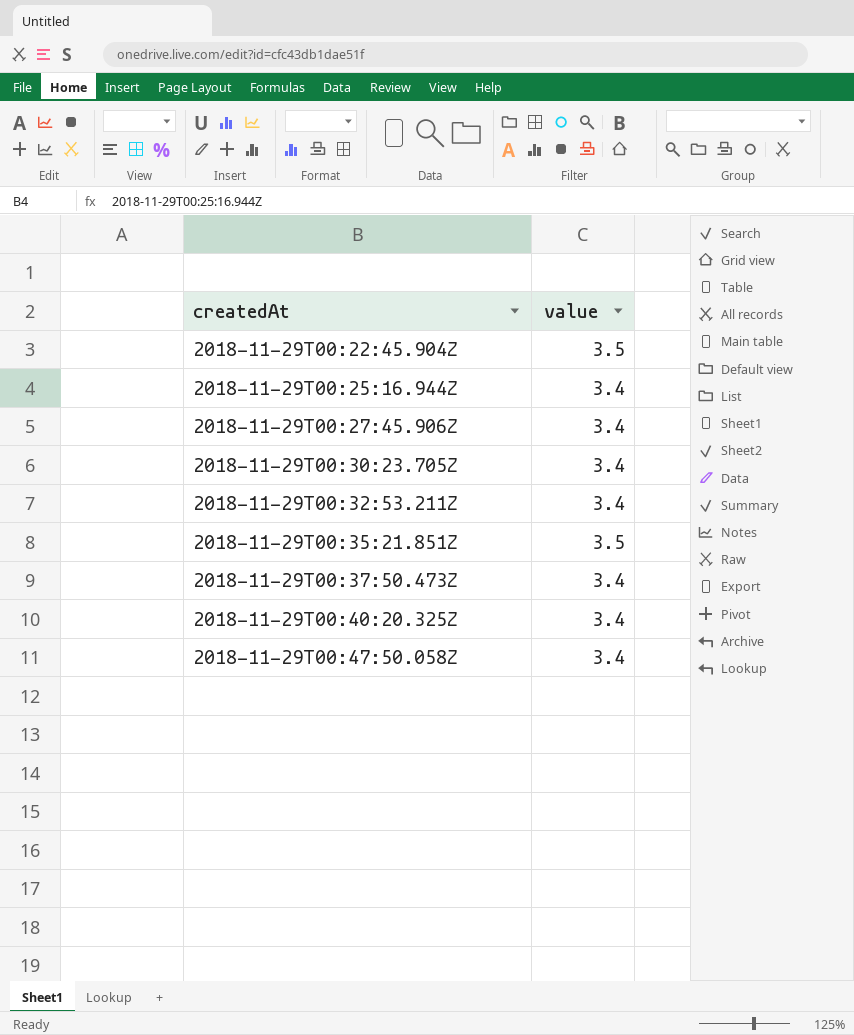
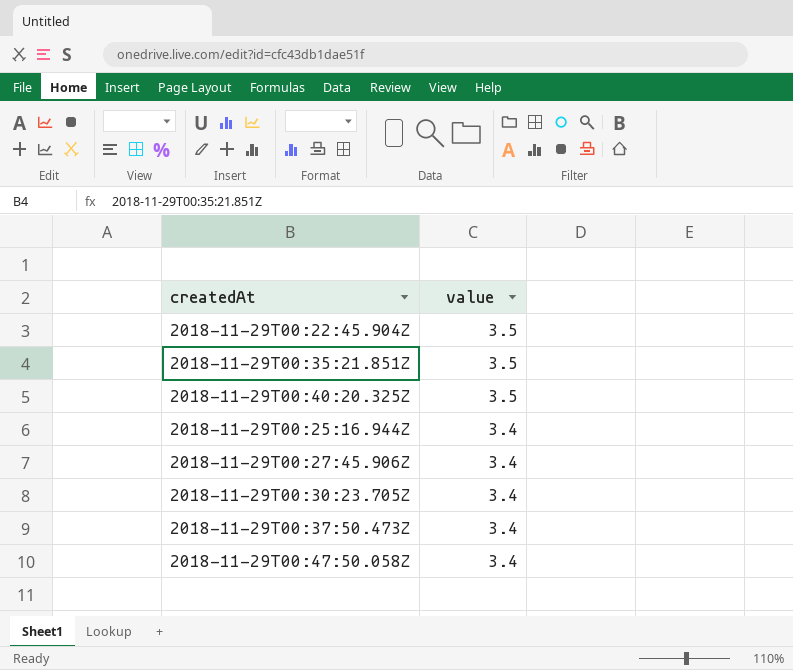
row order: createdAt ascending -> value descending
row 2018-11-29T00:32:53.211Z: 3.4 -> none
2018-11-29T00:40:20.325Z | value: 3.4 -> 3.5

